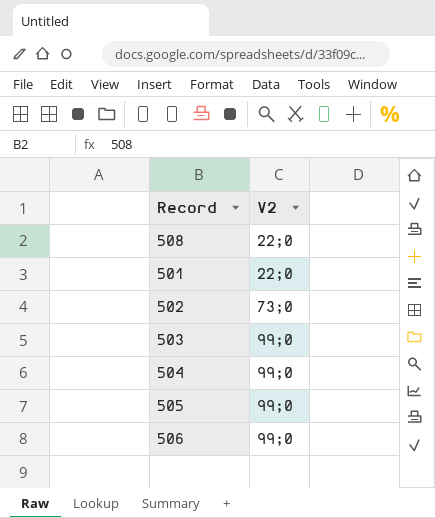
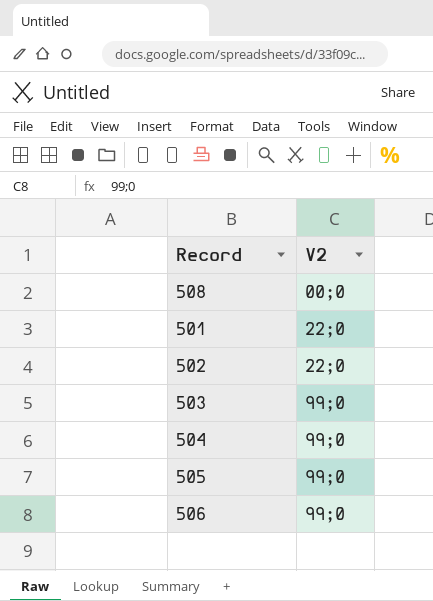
508 | V2: 22;0 -> 00;0
502 | V2: 73;0 -> 22;0

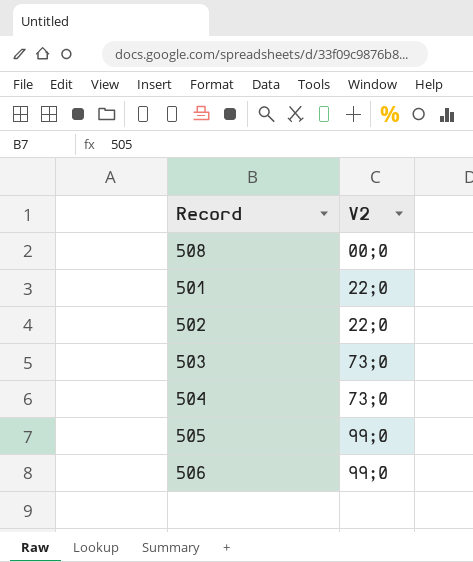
503 | V2: 99;0 -> 73;0
504 | V2: 99;0 -> 73;0

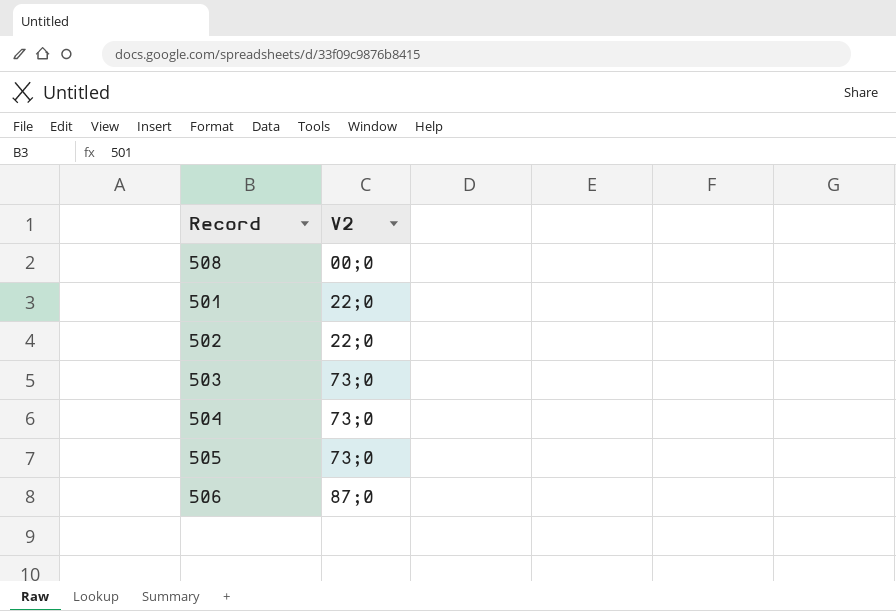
505 | V2: 99;0 -> 73;0
506 | V2: 99;0 -> 87;0

